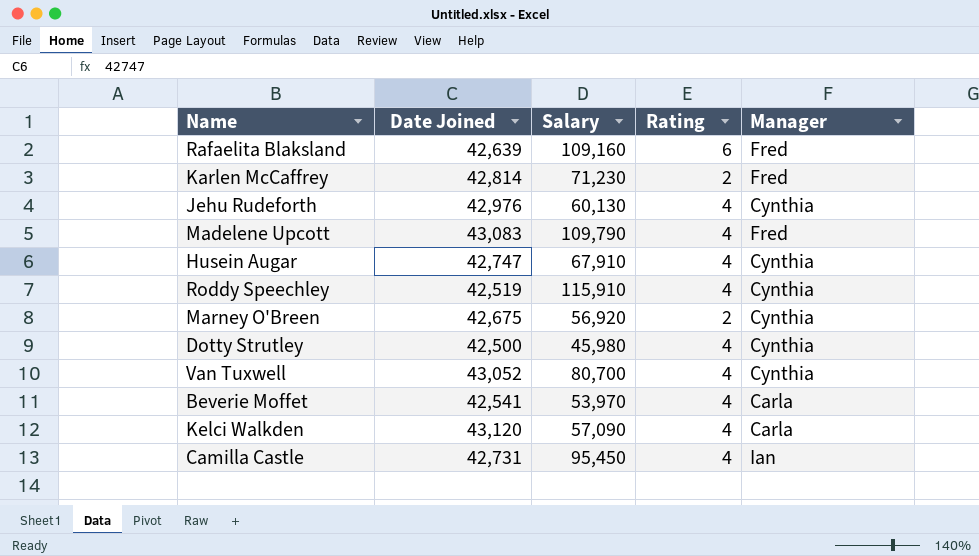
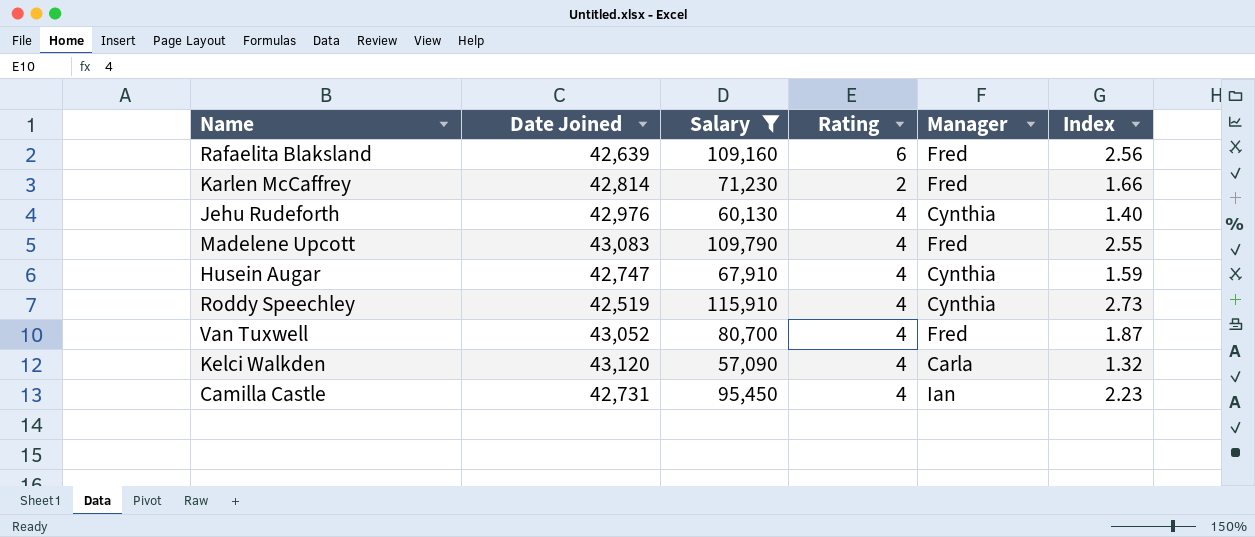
filter: none -> Salary >= 57,090
column Index | formula: none -> [Salary] / [Date Joined]
Van Tuxwell | Manager: Cynthia -> Fred

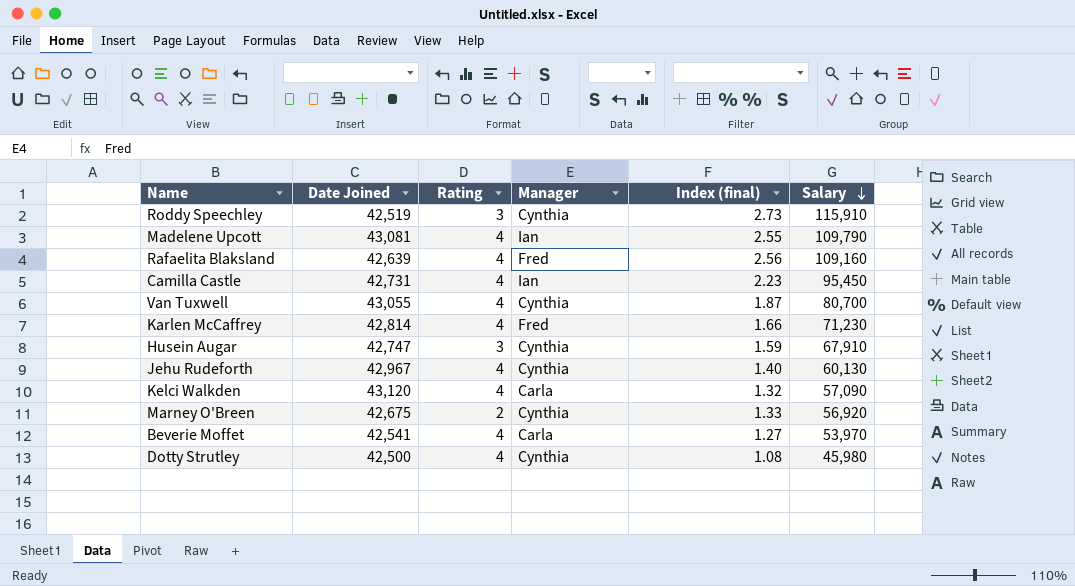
filter: Salary >= 57,090 -> none
row order: none -> Salary descending
column name: Index -> Index (final)
column Salary | position: 3 -> 6
Roddy Speechley | Rating: 4 -> 3
Madelene Upcott | Date Joined: 43,083 -> 43,081
Madelene Upcott | Manager: Fred -> Ian
Rafaelita Blaksland | Rating: 6 -> 4
Van Tuxwell | Date Joined: 43,052 -> 43,055
Van Tuxwell | Manager: Fred -> Cynthia
Karlen McCaffrey | Rating: 2 -> 4
Husein Augar | Rating: 4 -> 3
Jehu Rudeforth | Date Joined: 42,976 -> 42,967

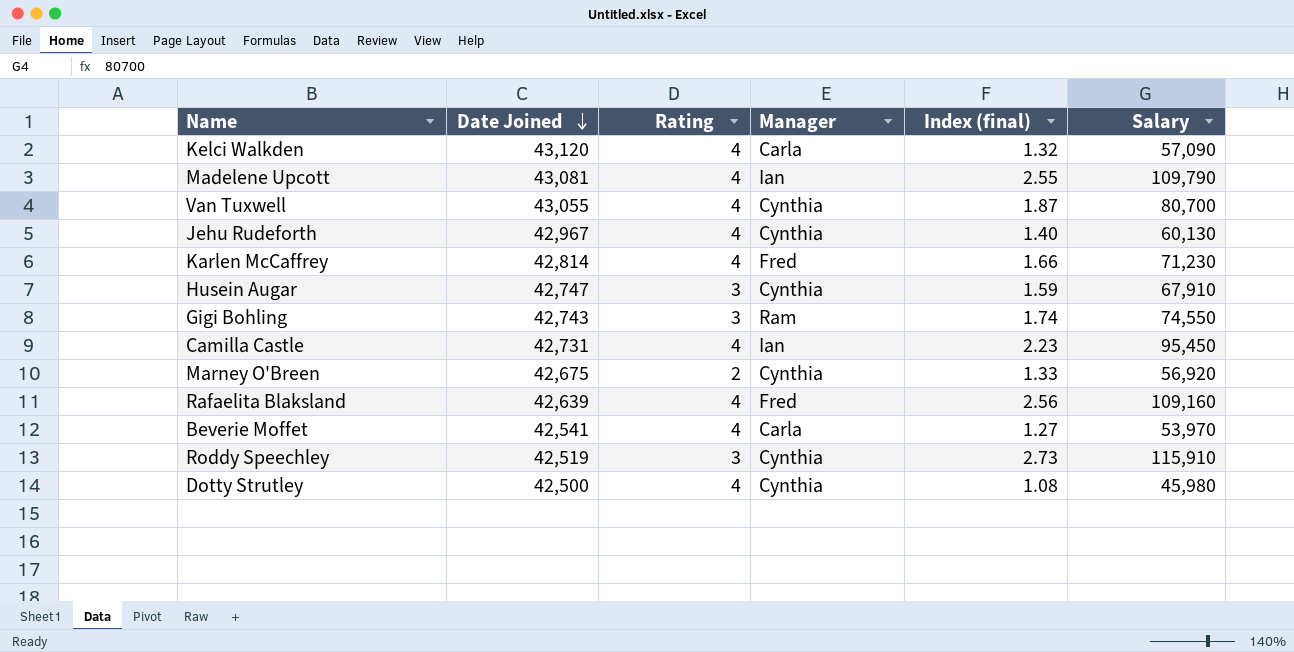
row order: Salary descending -> Date Joined descending
row Gigi Bohling: none -> 42,743 | 3 | Ram | 1.74 | 74,550

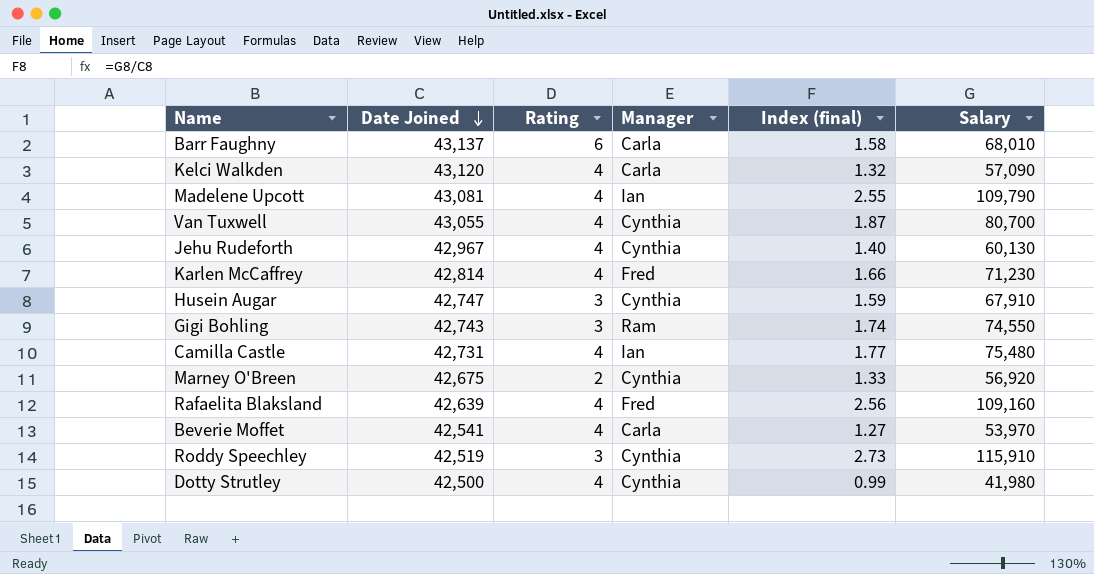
row Barr Faughny: none -> 43,137 | 6 | Carla | 1.58 | 68,010
Camilla Castle | Index (final): 2.23 -> 1.77
Camilla Castle | Salary: 95,450 -> 75,480
Dotty Strutley | Index (final): 1.08 -> 0.99
Dotty Strutley | Salary: 45,980 -> 41,980

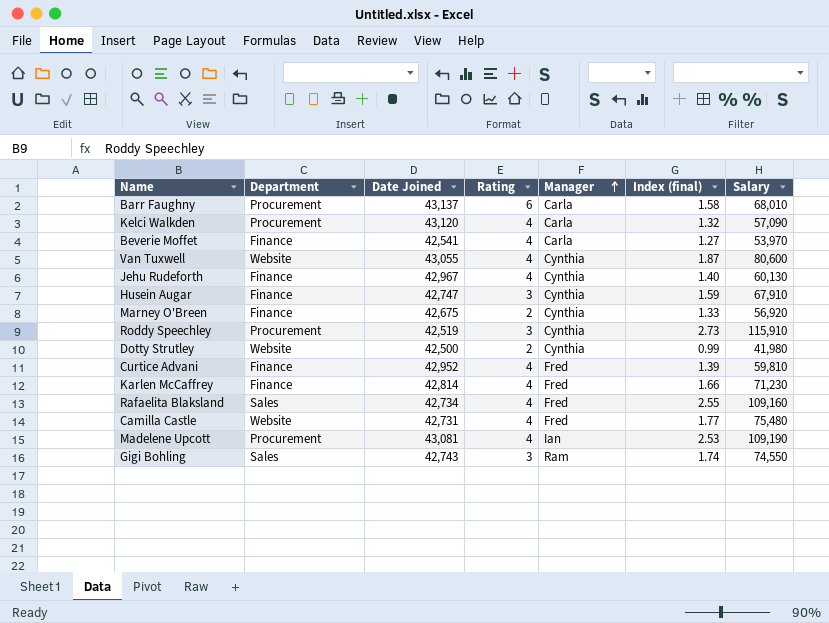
row order: Date Joined descending -> Manager ascending
column Department | position: none -> 2
Van Tuxwell | Salary: 80,700 -> 80,600
Dotty Strutley | Rating: 4 -> 2
row Curtice Advani: none -> Finance | 42,952 | 4 | Fred | 1.39 | 59,810
Rafaelita Blaksland | Date Joined: 42,639 -> 42,734
Rafaelita Blaksland | Index (final): 2.56 -> 2.55
Camilla Castle | Manager: Ian -> Fred
Madelene Upcott | Index (final): 2.55 -> 2.53
Madelene Upcott | Salary: 109,790 -> 109,190

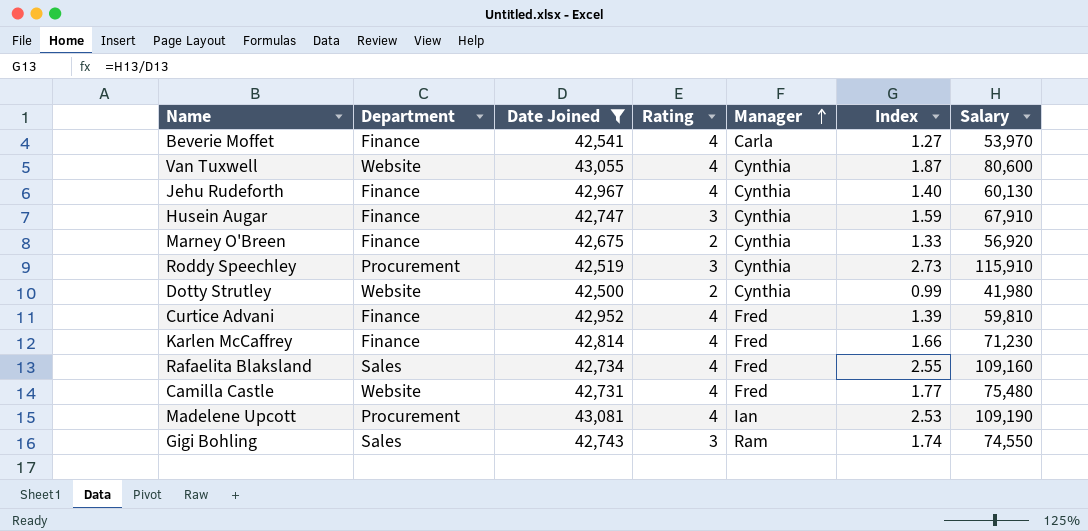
filter: none -> Date Joined <= 43,081
column name: Index (final) -> Index

